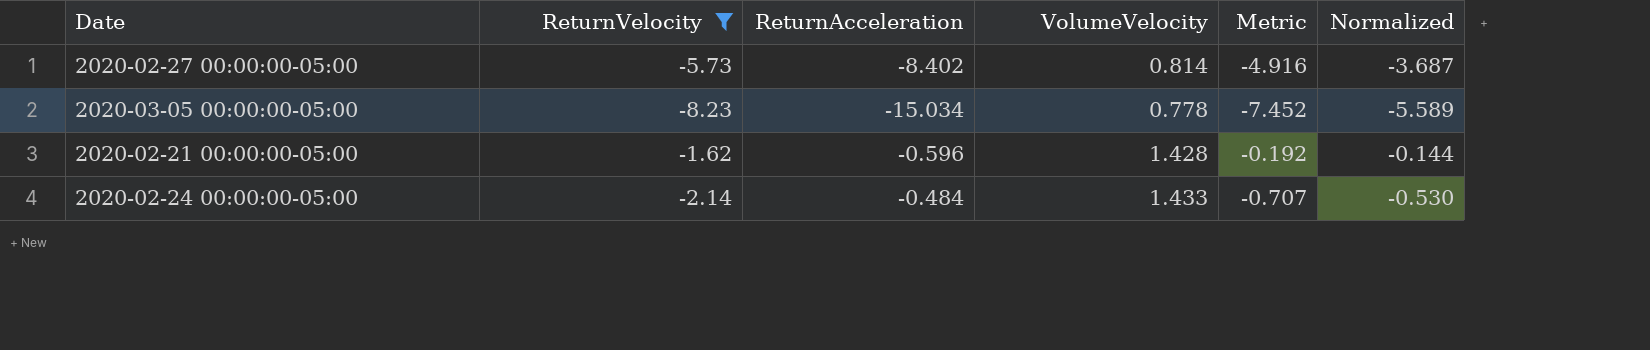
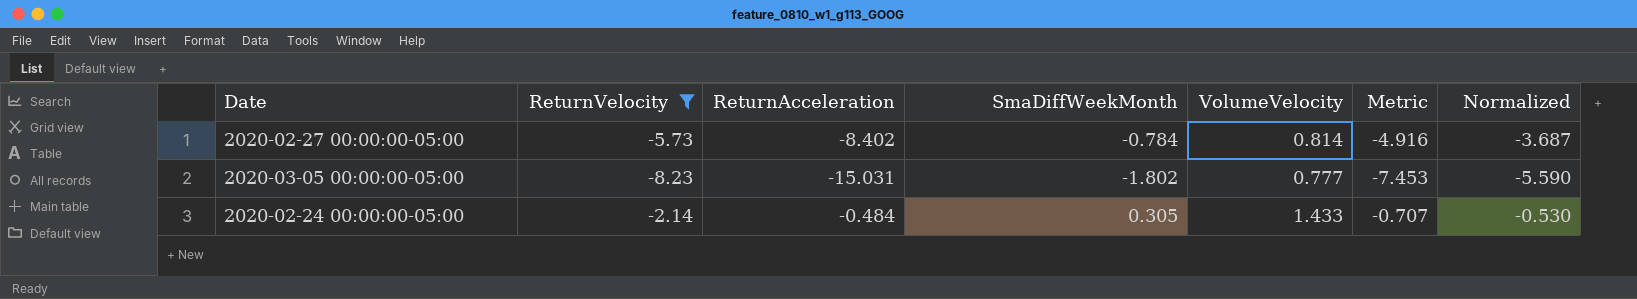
column SmaDiffWeekMonth | position: none -> 4
row 2020-02-21 00:00:00-05:00: -1.62 | -0.596 | 1.428 | -0.192 | -0.144 -> none
2020-03-05 00:00:00-05:00 | ReturnAcceleration: -15.034 -> -15.031
2020-03-05 00:00:00-05:00 | VolumeVelocity: 0.778 -> 0.777
2020-03-05 00:00:00-05:00 | Metric: -7.452 -> -7.453
2020-03-05 00:00:00-05:00 | Normalized: -5.589 -> -5.590

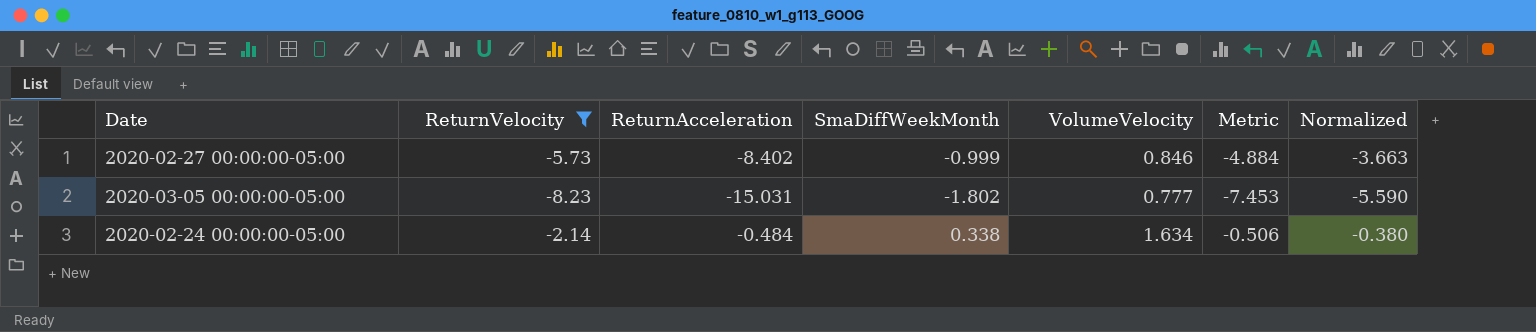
2020-02-27 00:00:00-05:00 | SmaDiffWeekMonth: -0.784 -> -0.999
2020-02-27 00:00:00-05:00 | VolumeVelocity: 0.814 -> 0.846
2020-02-27 00:00:00-05:00 | Metric: -4.916 -> -4.884
2020-02-27 00:00:00-05:00 | Normalized: -3.687 -> -3.663
2020-02-24 00:00:00-05:00 | SmaDiffWeekMonth: 0.305 -> 0.338
2020-02-24 00:00:00-05:00 | VolumeVelocity: 1.433 -> 1.634
2020-02-24 00:00:00-05:00 | Metric: -0.707 -> -0.506
2020-02-24 00:00:00-05:00 | Normalized: -0.530 -> -0.380

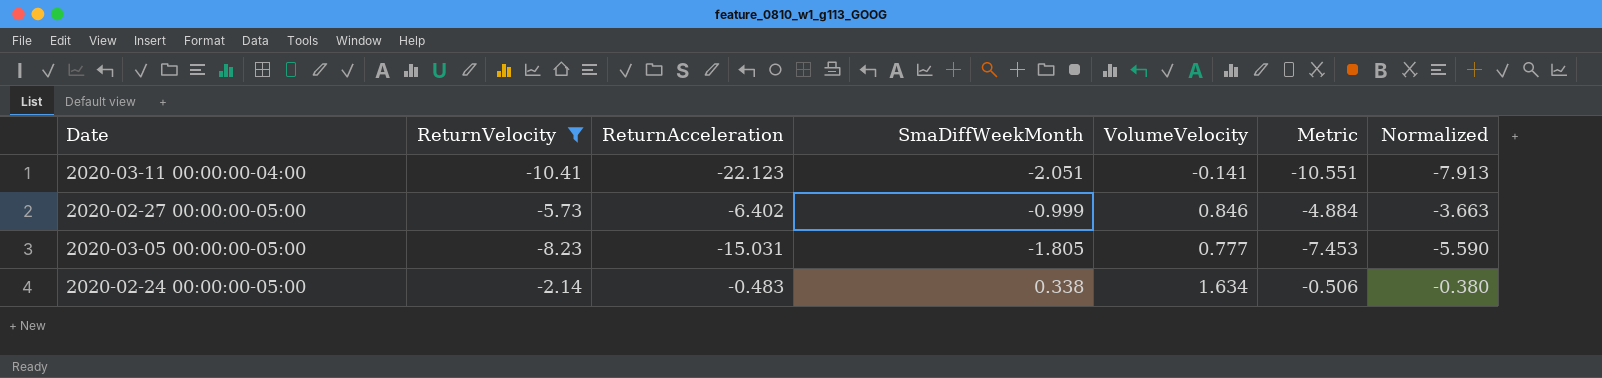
row 2020-03-11 00:00:00-04:00: none -> -10.41 | -22.123 | -2.051 | -0.141 | -10.551 | -7.913
2020-02-27 00:00:00-05:00 | ReturnAcceleration: -8.402 -> -6.402
2020-03-05 00:00:00-05:00 | SmaDiffWeekMonth: -1.802 -> -1.805
2020-02-24 00:00:00-05:00 | ReturnAcceleration: -0.484 -> -0.483

